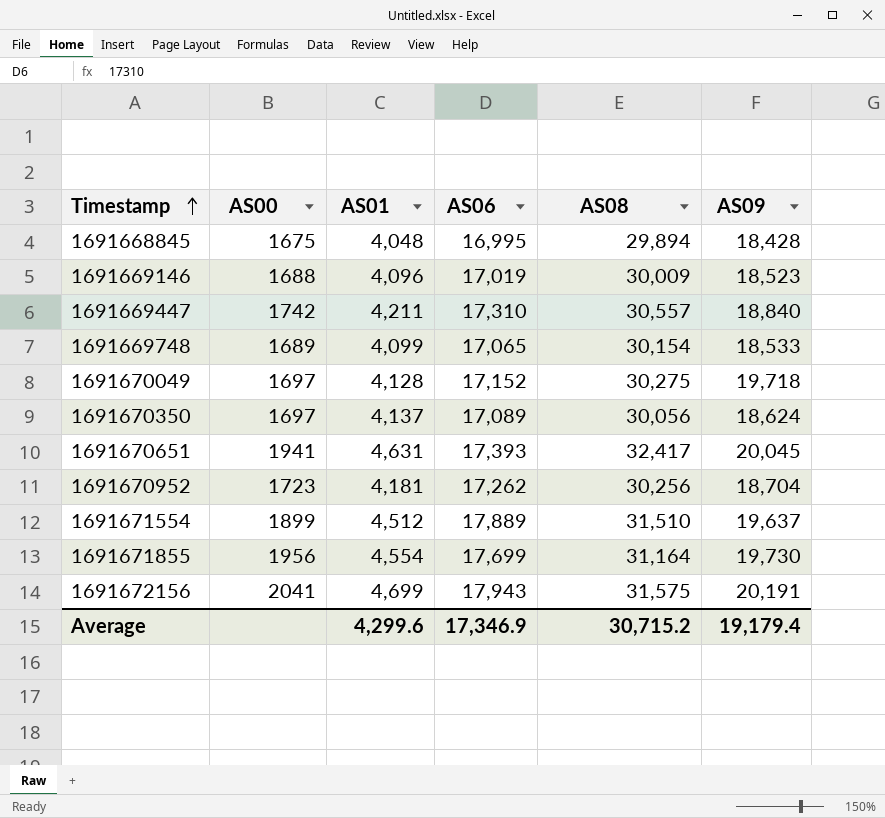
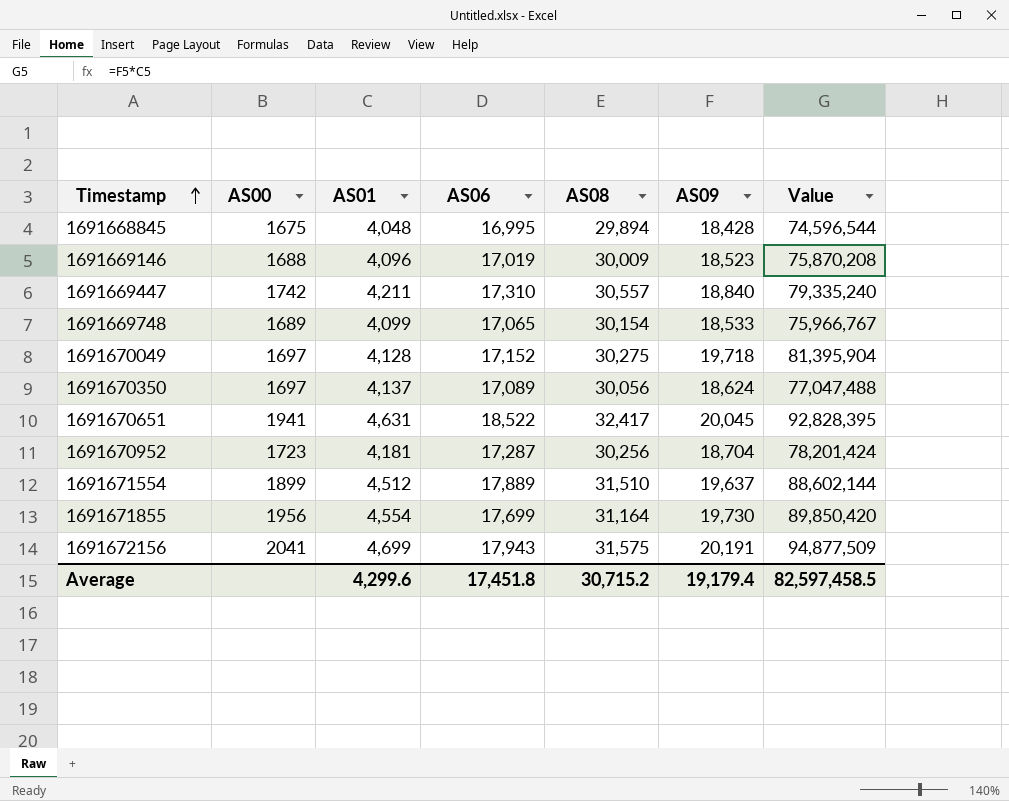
column Value | formula: none -> [AS01] * [AS09]
1691670651 | AS06: 17,393 -> 18,522
1691670952 | AS06: 17,262 -> 17,287
Average | AS06: 17,346.9 -> 17,451.8

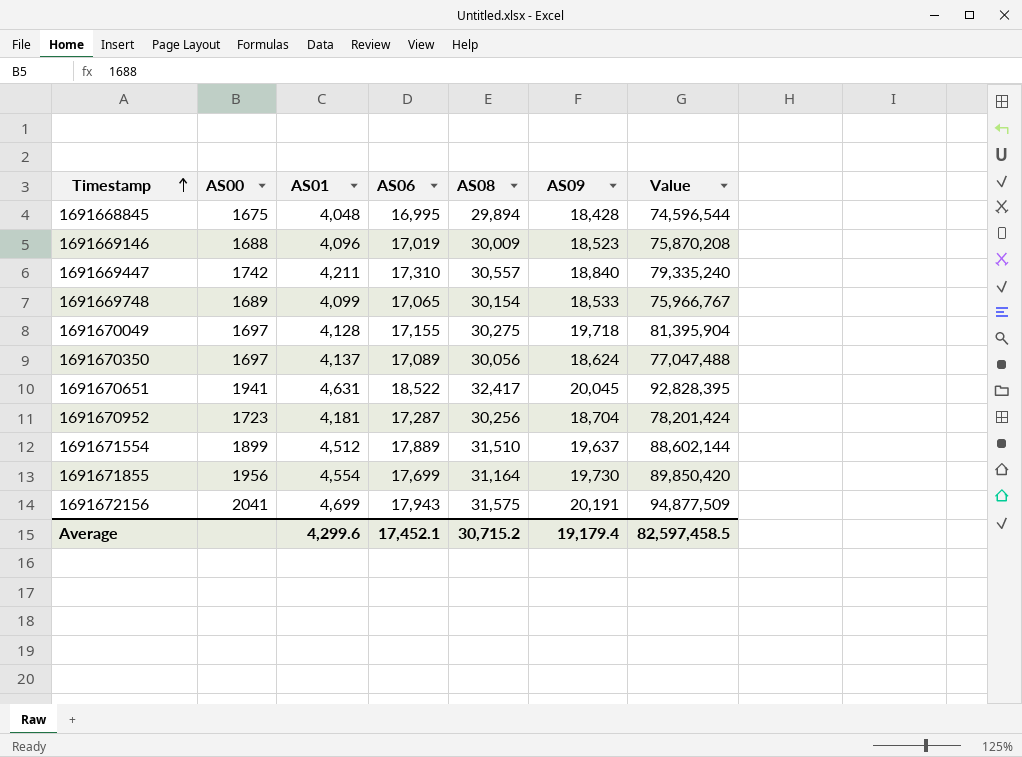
1691670049 | AS06: 17,152 -> 17,155
Average | AS06: 17,451.8 -> 17,452.1

